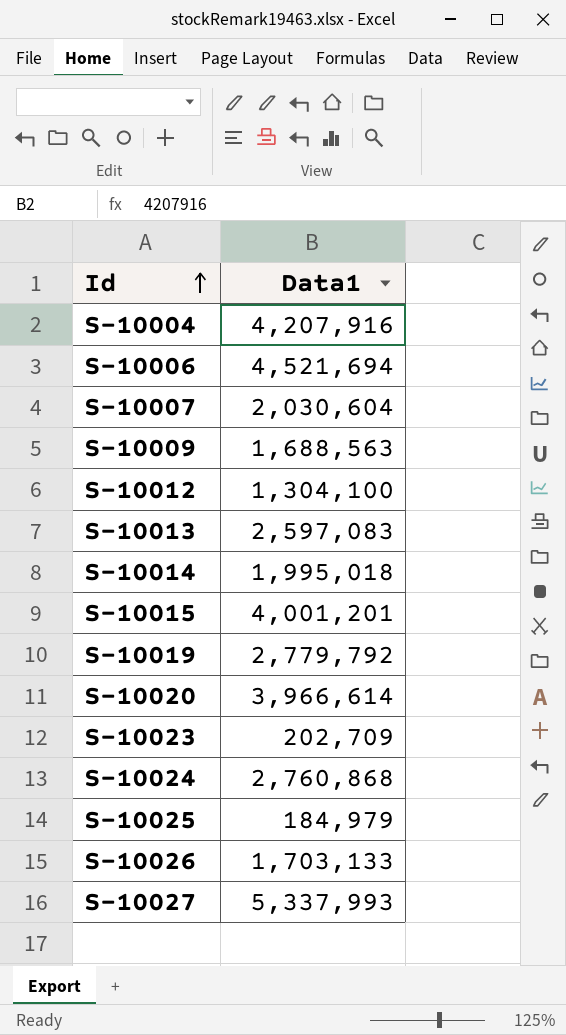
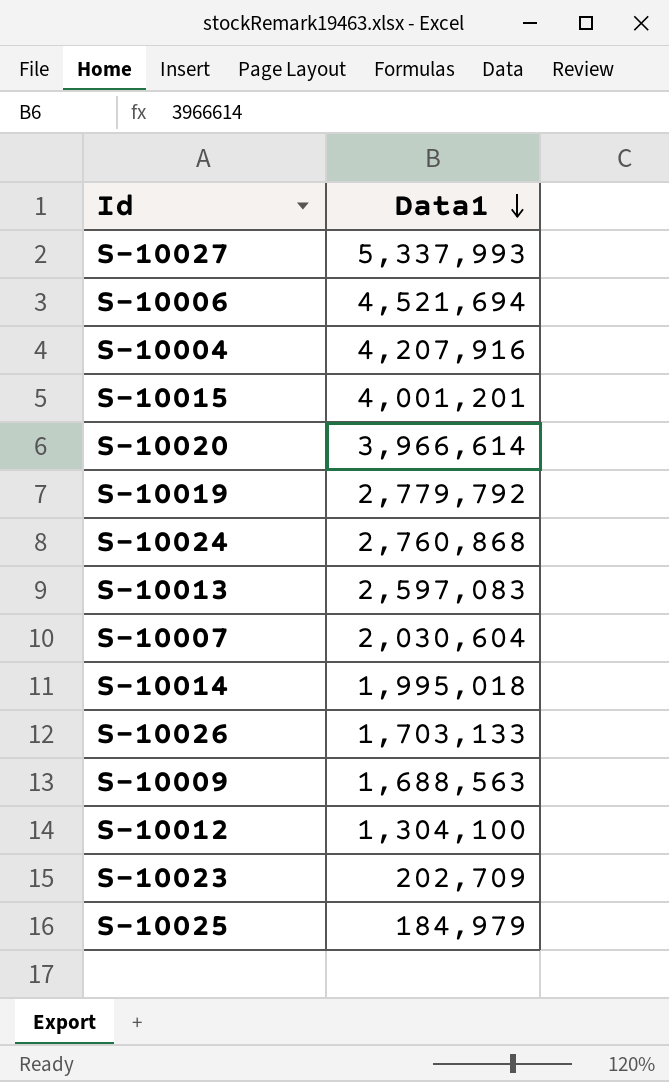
row order: Id ascending -> Data1 descending

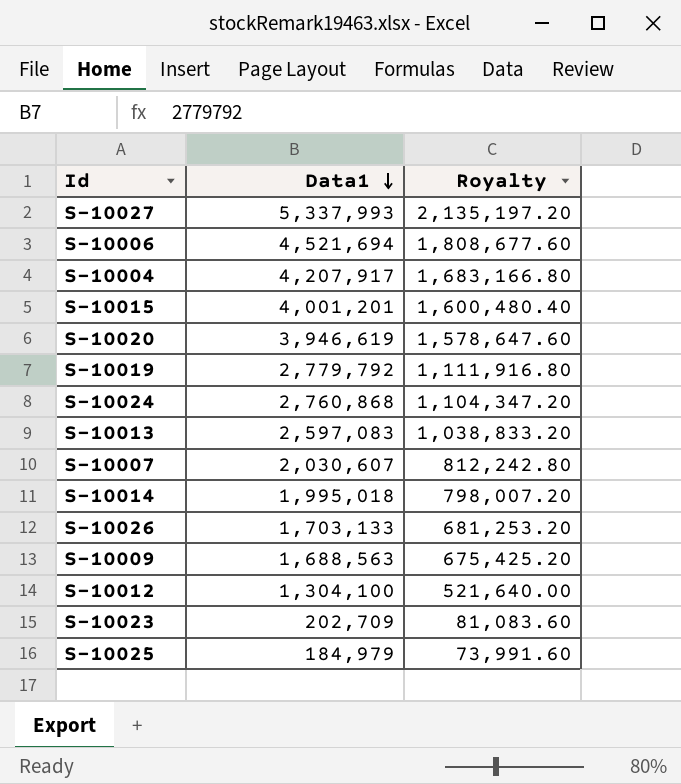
column Royalty | formula: none -> [Data1] * 0.4
S-10004 | Data1: 4,207,916 -> 4,207,917
S-10020 | Data1: 3,966,614 -> 3,946,619
S-10007 | Data1: 2,030,604 -> 2,030,607

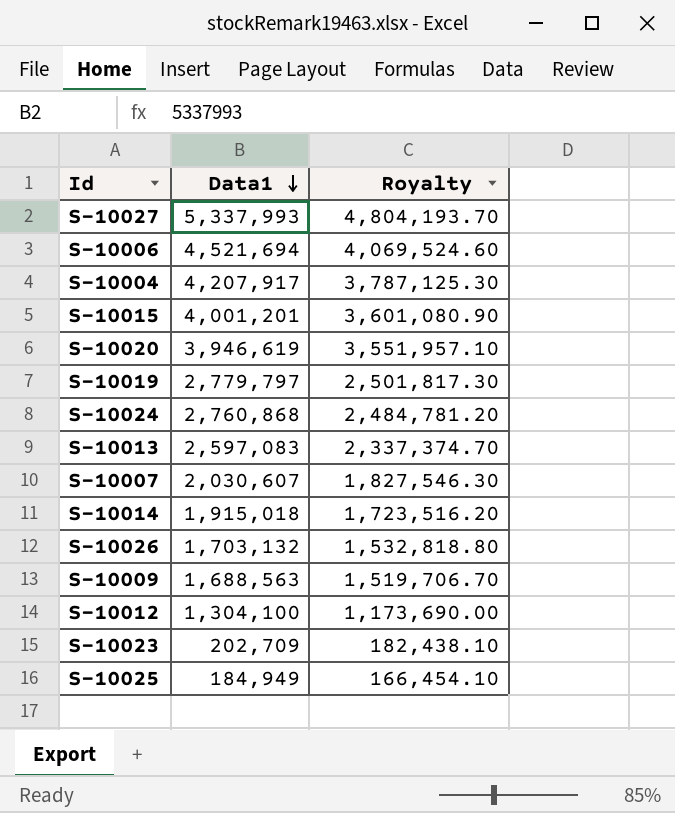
column Royalty | formula: [Data1] * 0.4 -> [Data1] * 0.9
S-10019 | Data1: 2,779,792 -> 2,779,797
S-10014 | Data1: 1,995,018 -> 1,915,018
S-10026 | Data1: 1,703,133 -> 1,703,132
S-10025 | Data1: 184,979 -> 184,949

